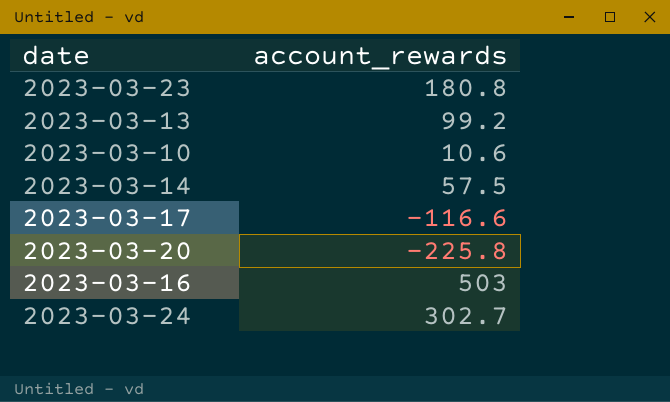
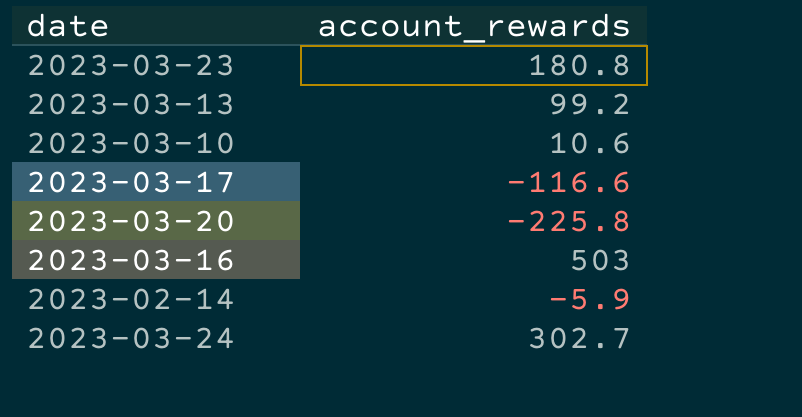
row 2023-03-14: 57.5 -> none
row 2023-02-14: none -> -5.9

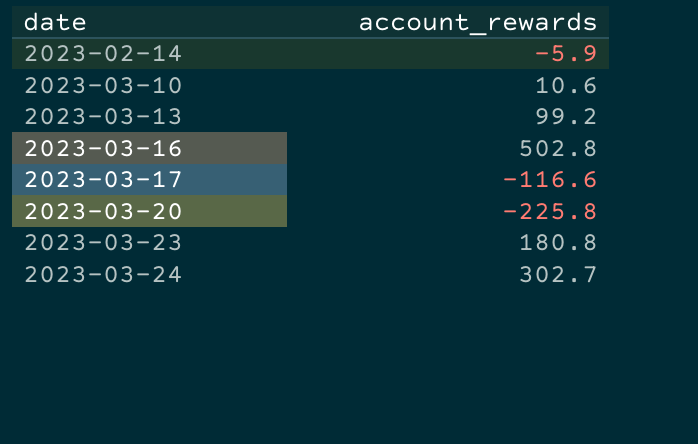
row order: none -> date ascending
2023-03-16 | account_rewards: 503 -> 502.8

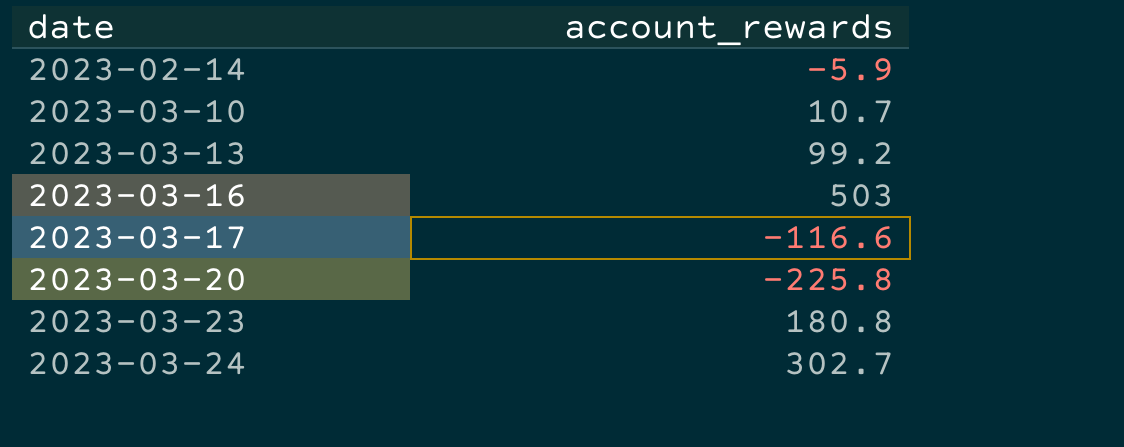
2023-03-10 | account_rewards: 10.6 -> 10.7
2023-03-16 | account_rewards: 502.8 -> 503

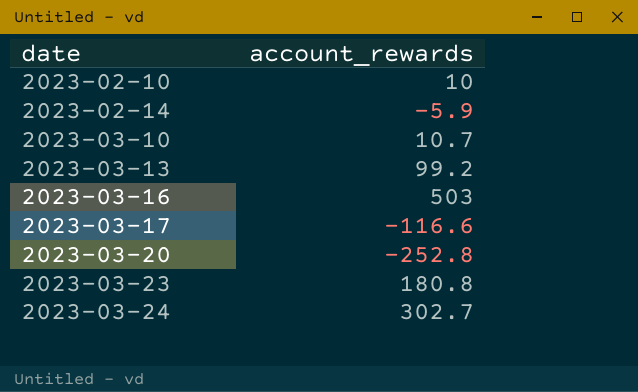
row 2023-02-10: none -> 10
2023-03-20 | account_rewards: -225.8 -> -252.8

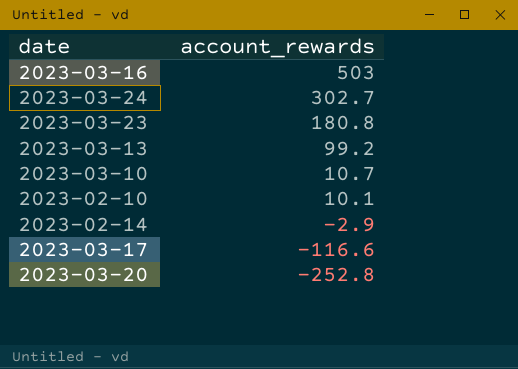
row order: date ascending -> account_rewards descending
2023-02-10 | account_rewards: 10 -> 10.1
2023-02-14 | account_rewards: -5.9 -> -2.9

